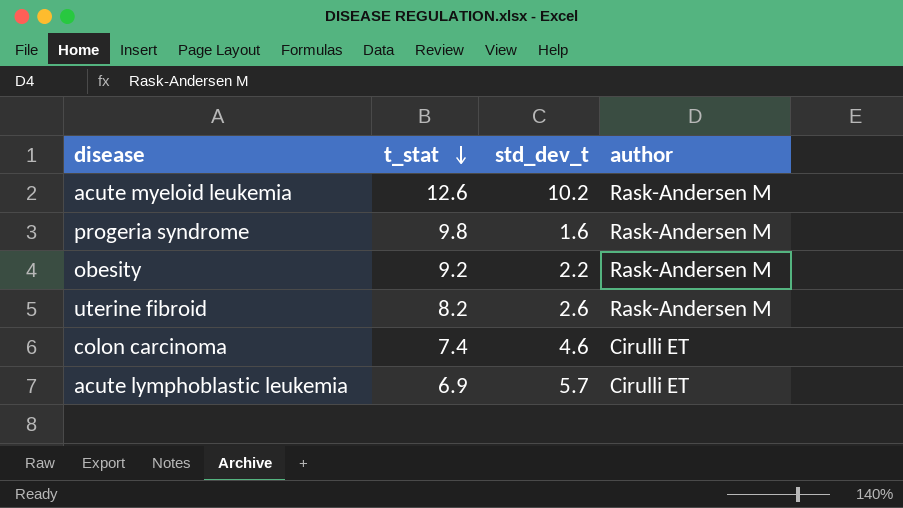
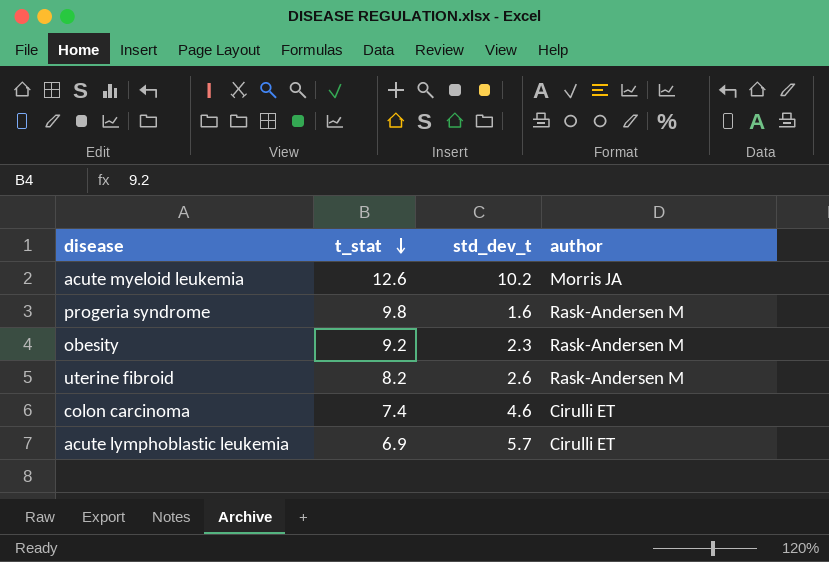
acute myeloid leukemia | author: Rask-Andersen M -> Morris JA
obesity | std_dev_t: 2.2 -> 2.3

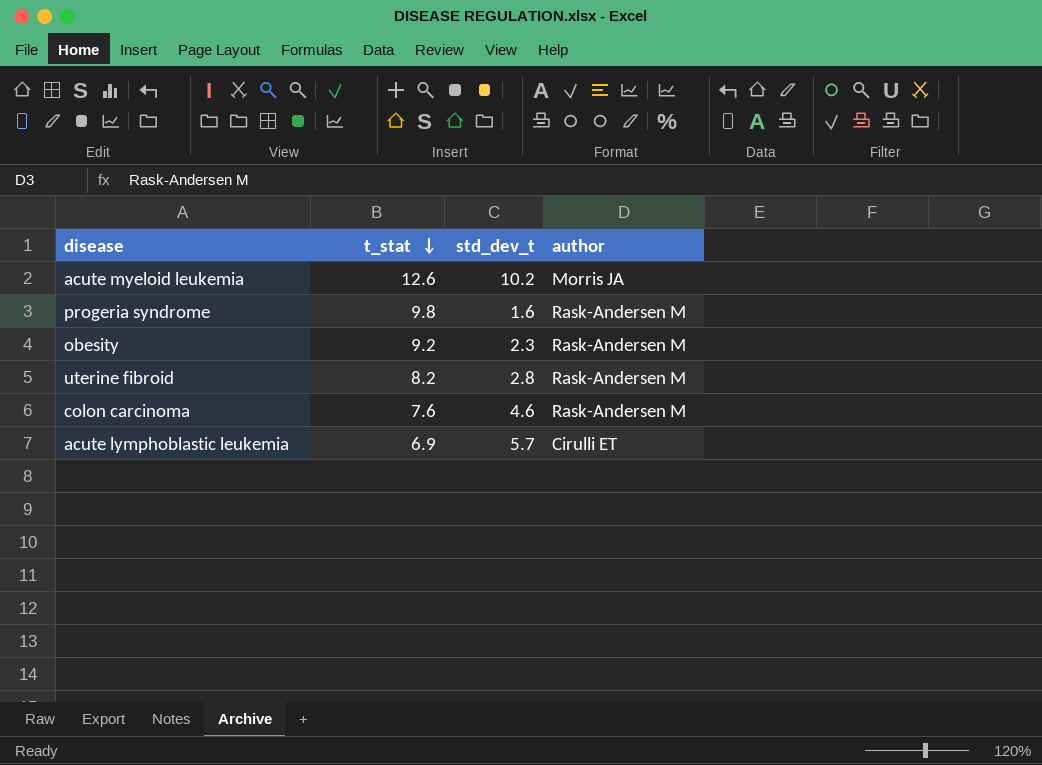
uterine fibroid | std_dev_t: 2.6 -> 2.8
colon carcinoma | t_stat: 7.4 -> 7.6
colon carcinoma | author: Cirulli ET -> Rask-Andersen M

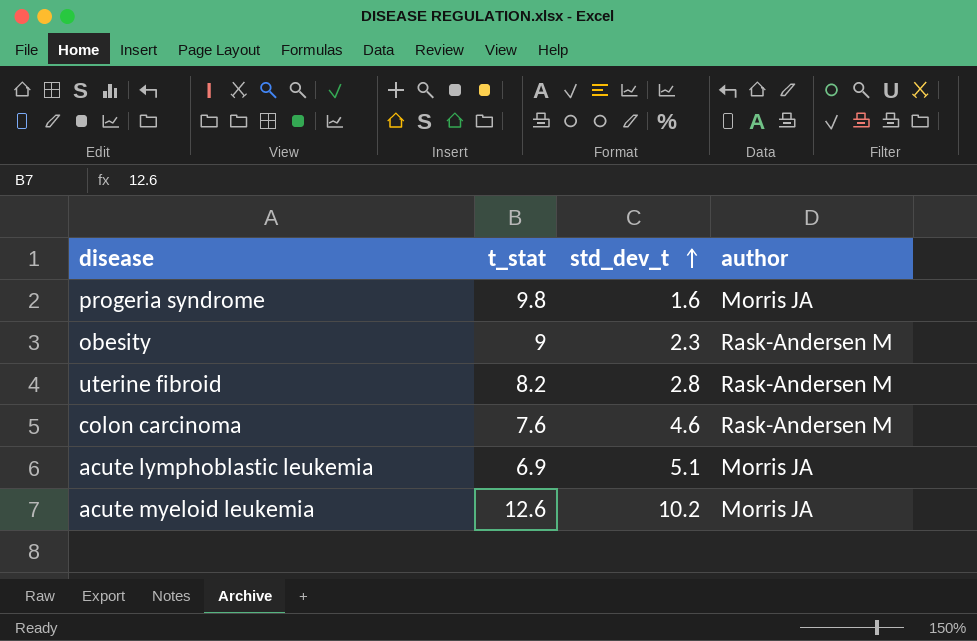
row order: t_stat descending -> std_dev_t ascending
progeria syndrome | author: Rask-Andersen M -> Morris JA
obesity | t_stat: 9.2 -> 9
acute lymphoblastic leukemia | std_dev_t: 5.7 -> 5.1
acute lymphoblastic leukemia | author: Cirulli ET -> Morris JA

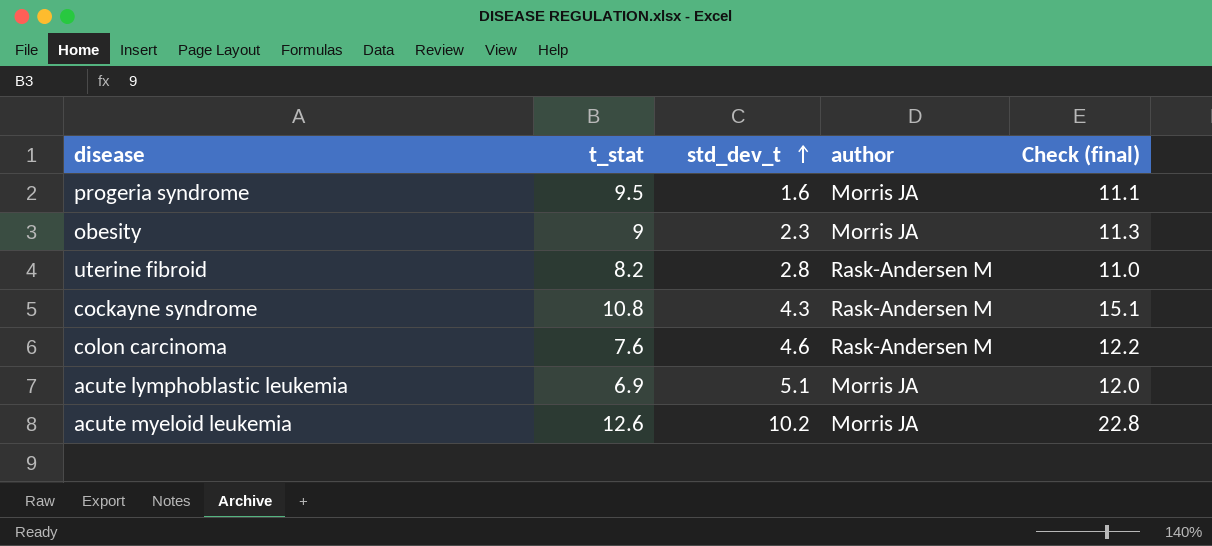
column Check (final) | formula: none -> [t_stat] + [std_dev_t]
progeria syndrome | t_stat: 9.8 -> 9.5
obesity | author: Rask-Andersen M -> Morris JA
row cockayne syndrome: none -> 10.8 | 4.3 | Rask-Andersen M | 15.1

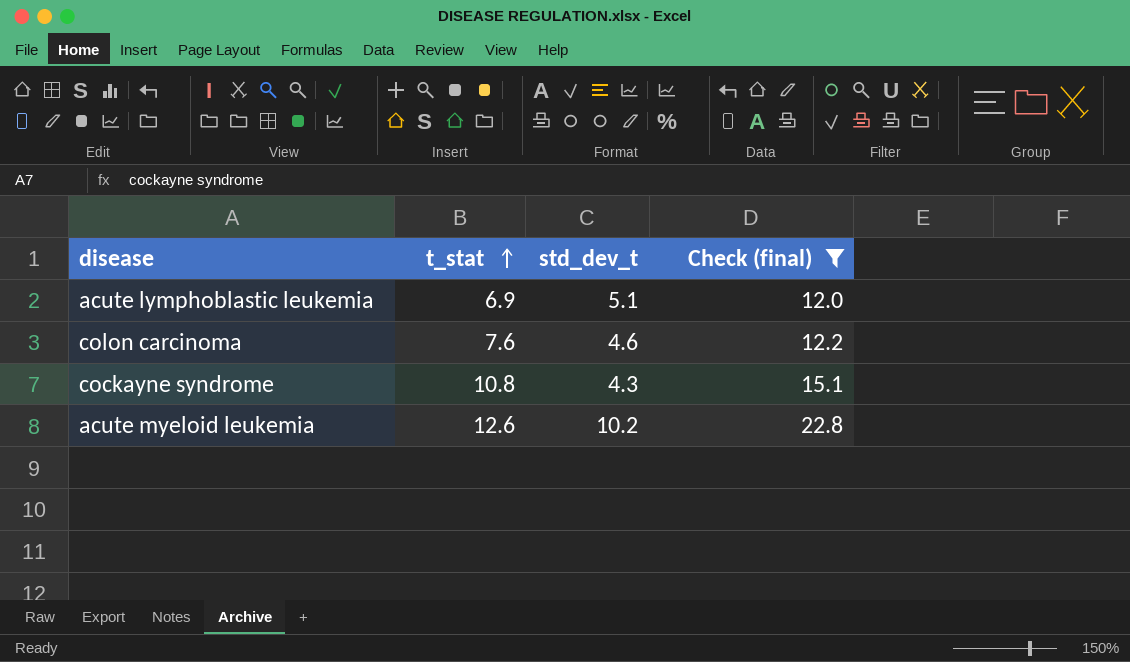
filter: none -> Check (final) >= 12.0
row order: std_dev_t ascending -> t_stat ascending
column author | position: 4 -> none

